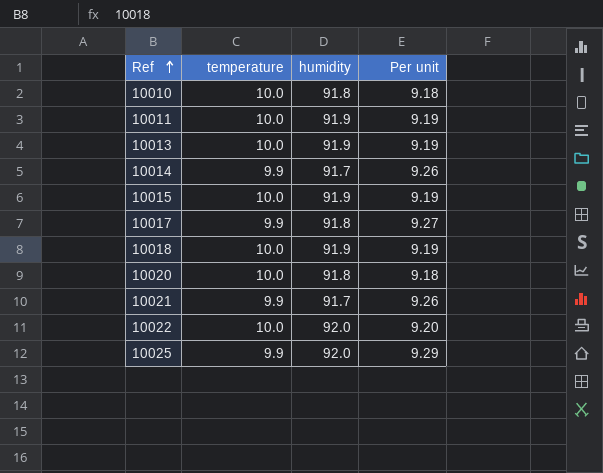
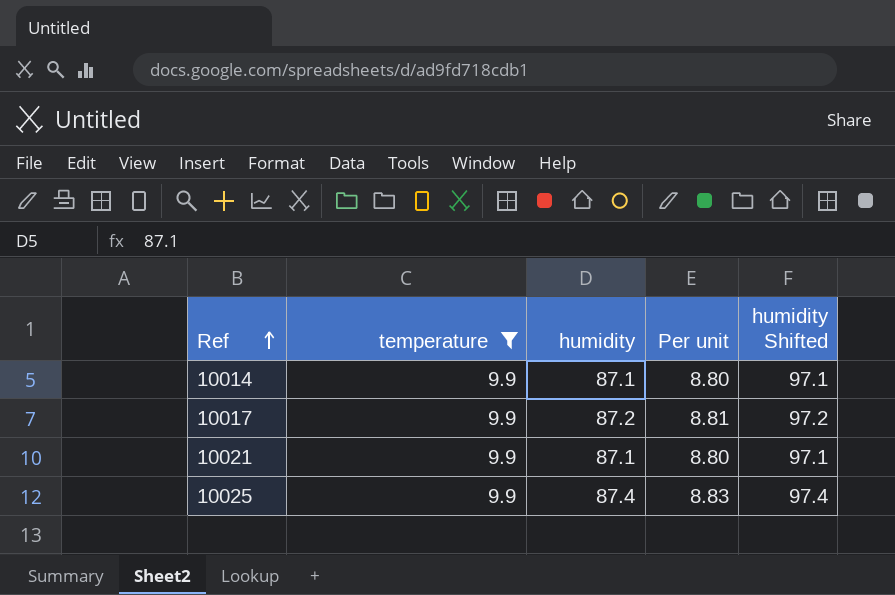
filter: none -> temperature = 9.9
column humidity Shifted | formula: none -> [humidity] + 10
10014 | humidity: 91.7 -> 87.1
10014 | Per unit: 9.26 -> 8.80
10017 | humidity: 91.8 -> 87.2
10017 | Per unit: 9.27 -> 8.81
10021 | humidity: 91.7 -> 87.1
10021 | Per unit: 9.26 -> 8.80
10025 | humidity: 92.0 -> 87.4
10025 | Per unit: 9.29 -> 8.83

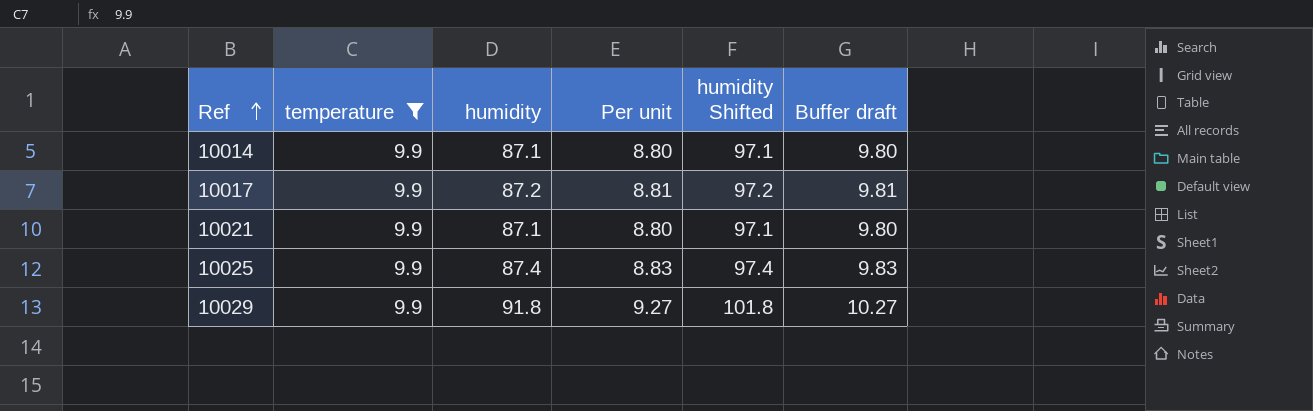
column Buffer draft | formula: none -> [Per unit] + 1
row 10029: none -> 9.9 | 91.8 | 9.27 | 101.8 | 10.27

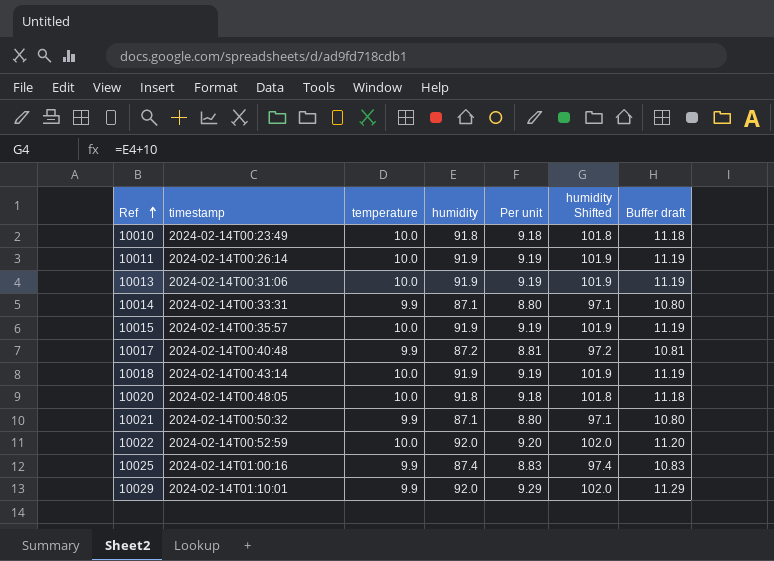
filter: temperature = 9.9 -> none
column timestamp | position: none -> 2
column Buffer draft | formula: [Per unit] + 1 -> [Per unit] + 2
10029 | humidity: 91.8 -> 92.0
10029 | Per unit: 9.27 -> 9.29
10029 | humidity Shifted: 101.8 -> 102.0

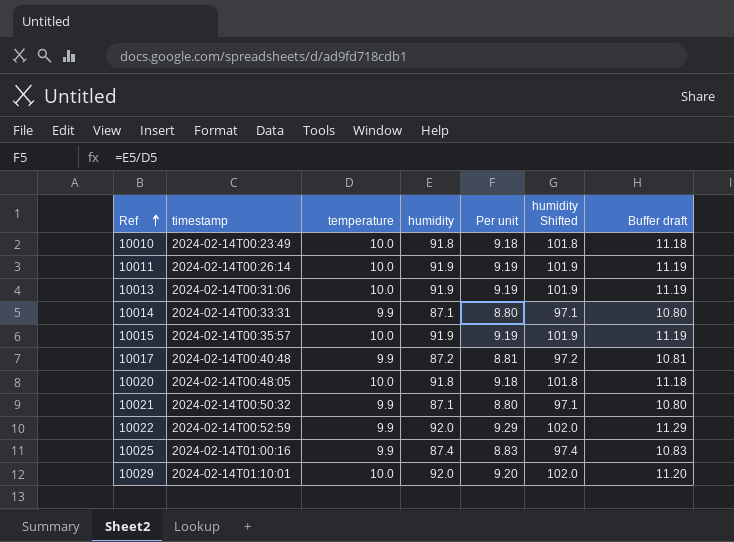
row 10018: 2024-02-14T00:43:14 | 10.0 | 91.9 | 9.19 | 101.9 | 11.19 -> none
10022 | temperature: 10.0 -> 9.9
10022 | Per unit: 9.20 -> 9.29
10022 | Buffer draft: 11.20 -> 11.29
10029 | temperature: 9.9 -> 10.0
10029 | Per unit: 9.29 -> 9.20
10029 | Buffer draft: 11.29 -> 11.20

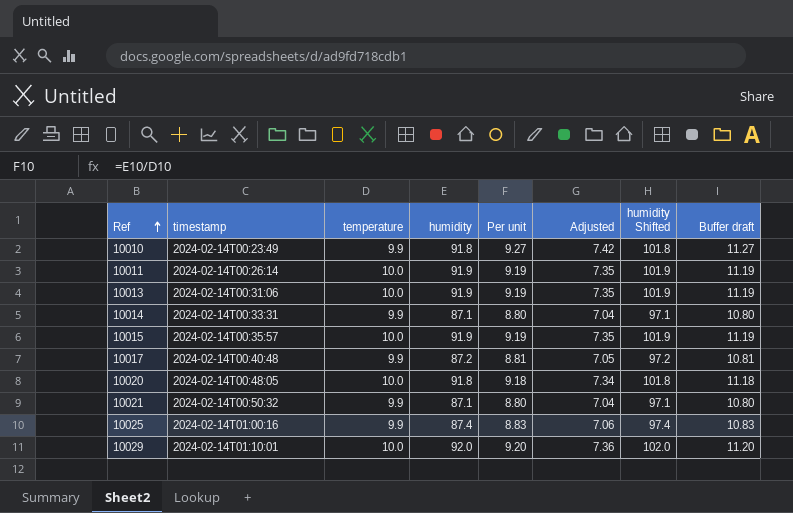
column Adjusted | formula: none -> [Per unit] * 0.8
row 10022: 2024-02-14T00:52:59 | 9.9 | 92.0 | 9.29 | 102.0 | 11.29 -> none
10010 | temperature: 10.0 -> 9.9
10010 | Per unit: 9.18 -> 9.27
10010 | Buffer draft: 11.18 -> 11.27

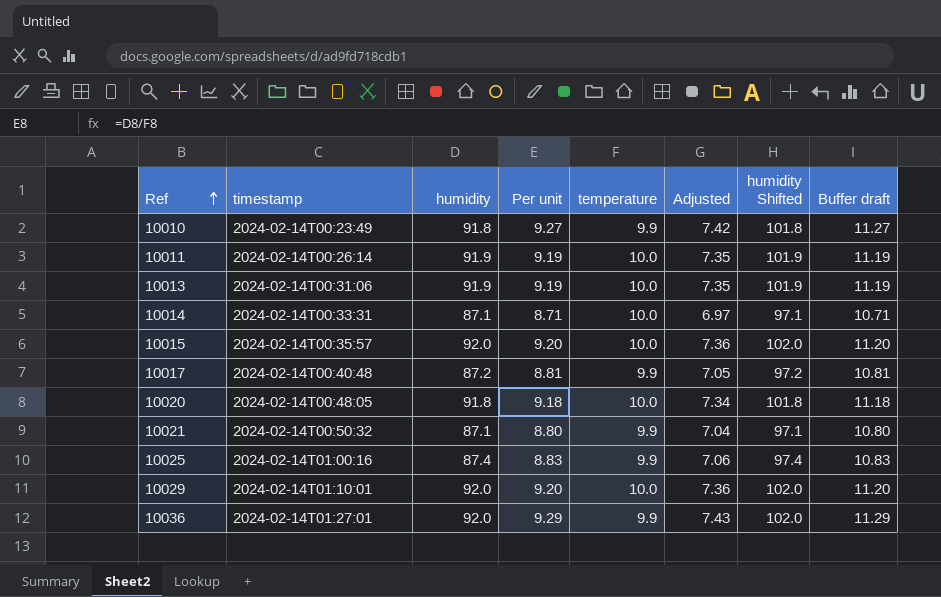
column temperature | position: 3 -> 5
10014 | Per unit: 8.80 -> 8.71
10014 | temperature: 9.9 -> 10.0
10014 | Adjusted: 7.04 -> 6.97
10014 | Buffer draft: 10.80 -> 10.71
10015 | humidity: 91.9 -> 92.0
10015 | Per unit: 9.19 -> 9.20
10015 | Adjusted: 7.35 -> 7.36
10015 | humidity Shifted: 101.9 -> 102.0
10015 | Buffer draft: 11.19 -> 11.20
row 10036: none -> 2024-02-14T01:27:01 | 92.0 | 9.29 | 9.9 | 7.43 | 102.0 | 11.29

